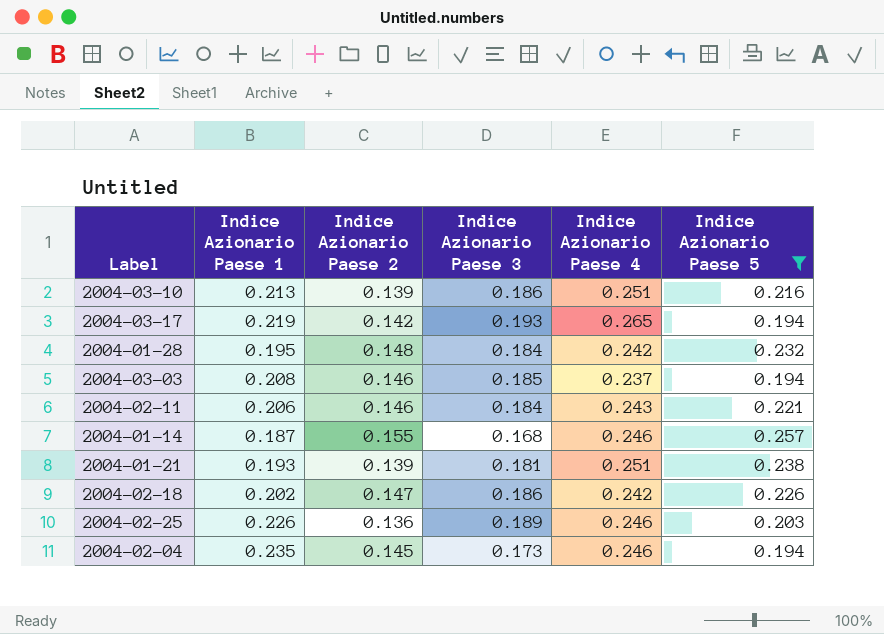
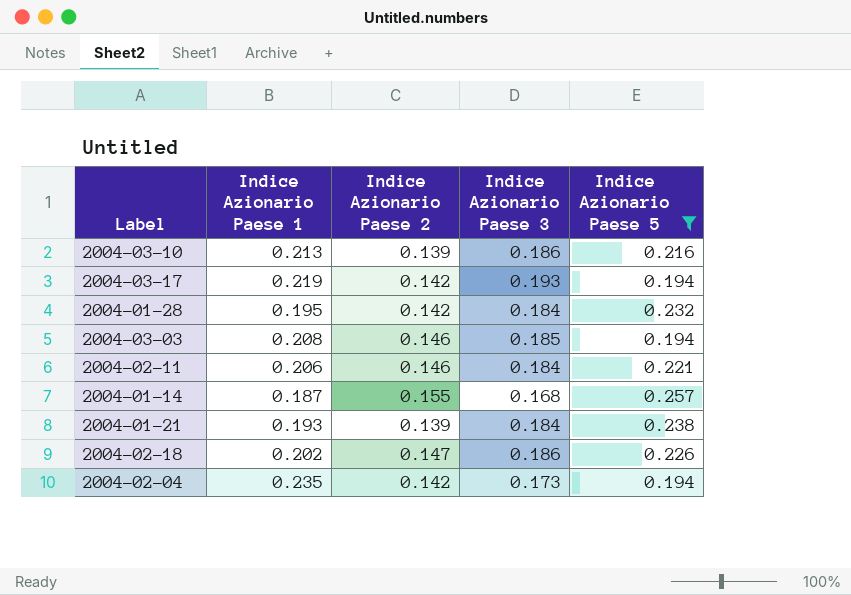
column Indice Azionario Paese 4 | position: 5 -> none
row 2004-02-25: 0.226 | 0.136 | 0.189 | 0.246 | 0.203 -> none
2004-01-28 | Indice Azionario Paese 2: 0.148 -> 0.142
2004-01-21 | Indice Azionario Paese 3: 0.181 -> 0.184
2004-02-04 | Indice Azionario Paese 2: 0.145 -> 0.142

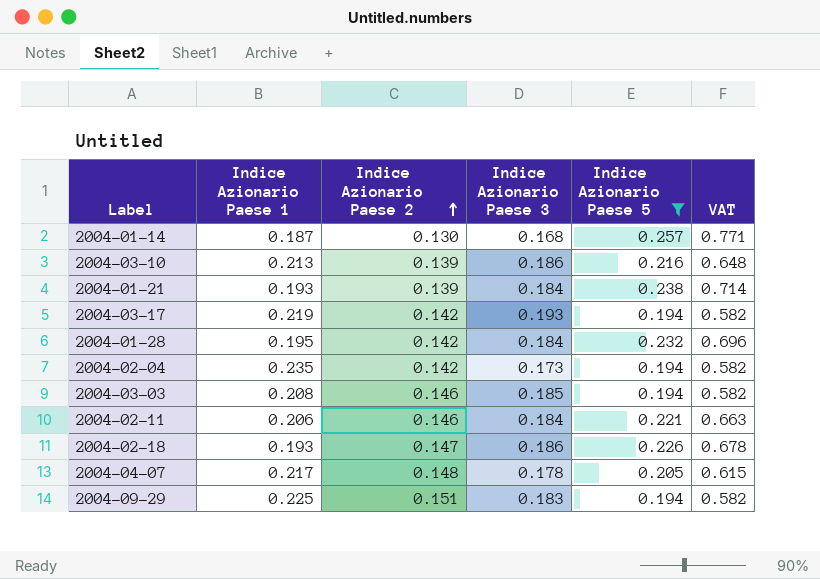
row order: none -> Indice Azionario Paese 2 ascending
column VAT | formula: none -> [Indice Azionario Paese 5] * 3
2004-01-14 | Indice Azionario Paese 2: 0.155 -> 0.130
2004-02-18 | Indice Azionario Paese 1: 0.202 -> 0.193
row 2004-04-07: none -> 0.217 | 0.148 | 0.178 | 0.205 | 0.615
row 2004-09-29: none -> 0.225 | 0.151 | 0.183 | 0.194 | 0.582

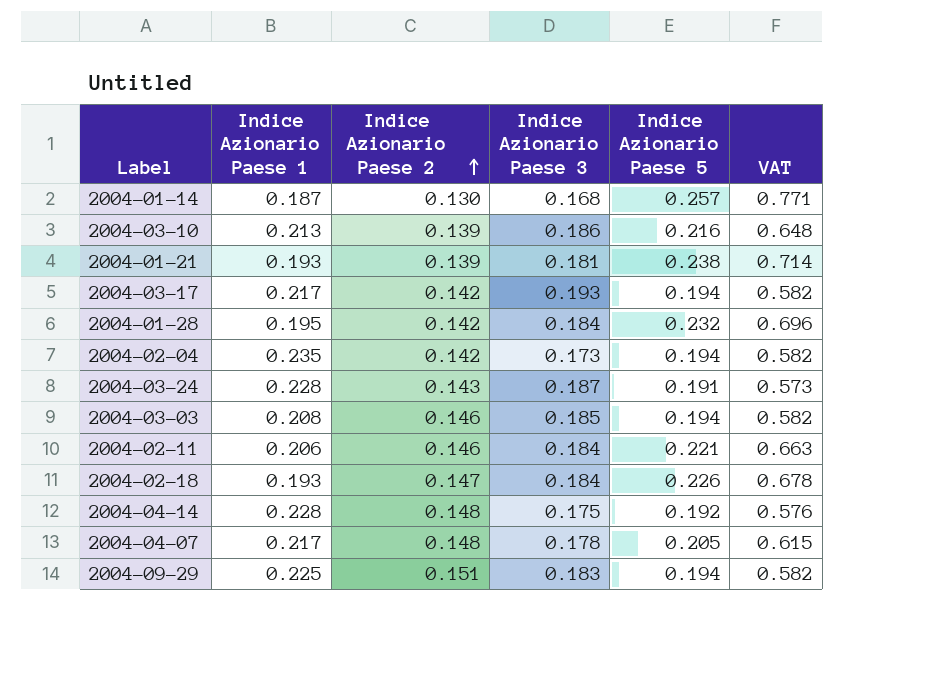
filter: Indice Azionario Paese 5 >= 0.194 -> none
2004-01-21 | Indice Azionario Paese 3: 0.184 -> 0.181
2004-03-17 | Indice Azionario Paese 1: 0.219 -> 0.217
2004-02-18 | Indice Azionario Paese 3: 0.186 -> 0.184

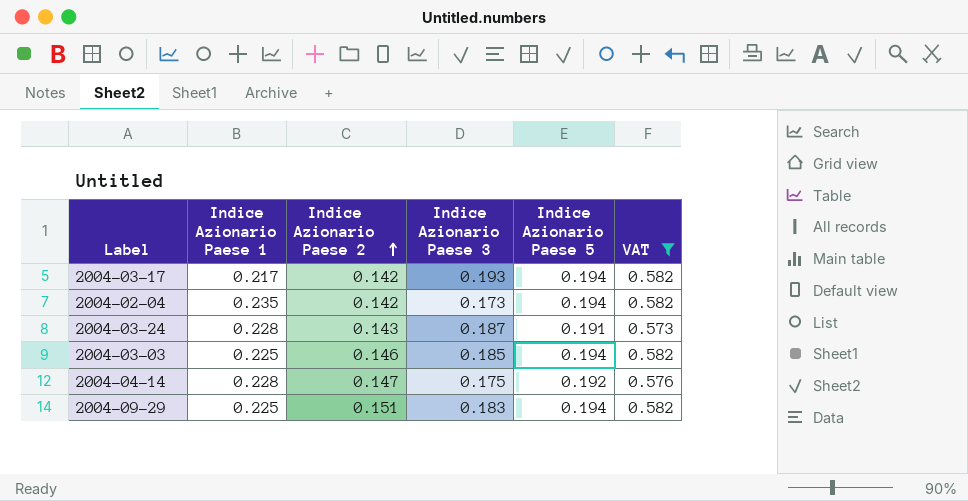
filter: none -> VAT <= 0.582
2004-03-03 | Indice Azionario Paese 1: 0.208 -> 0.225
2004-04-14 | Indice Azionario Paese 2: 0.148 -> 0.147

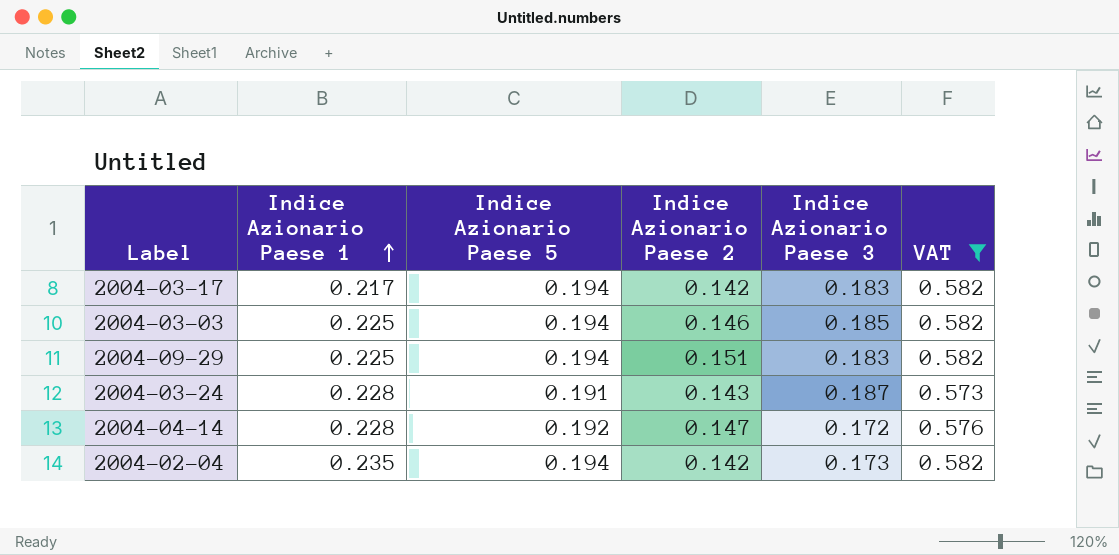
row order: Indice Azionario Paese 2 ascending -> Indice Azionario Paese 1 ascending
column Indice Azionario Paese 5 | position: 5 -> 3
2004-03-17 | Indice Azionario Paese 3: 0.193 -> 0.183
2004-04-14 | Indice Azionario Paese 3: 0.175 -> 0.172

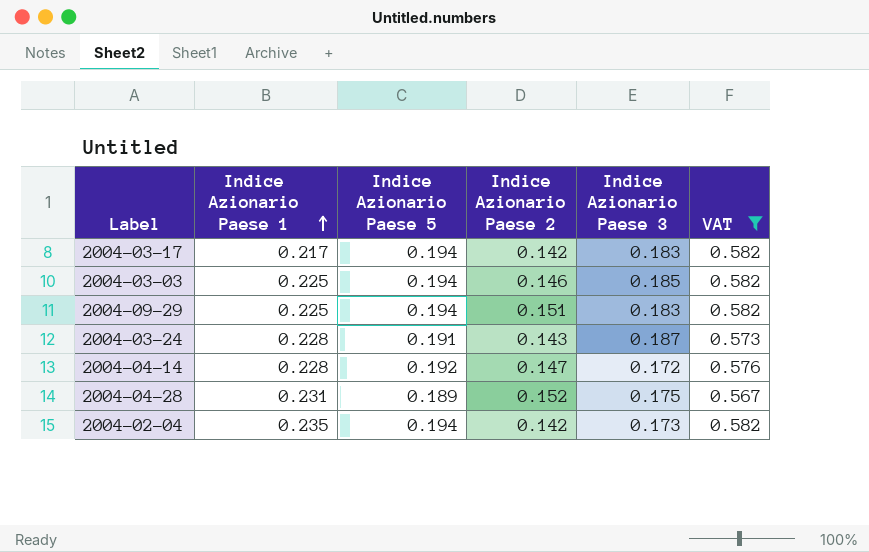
row 2004-04-28: none -> 0.231 | 0.189 | 0.152 | 0.175 | 0.567

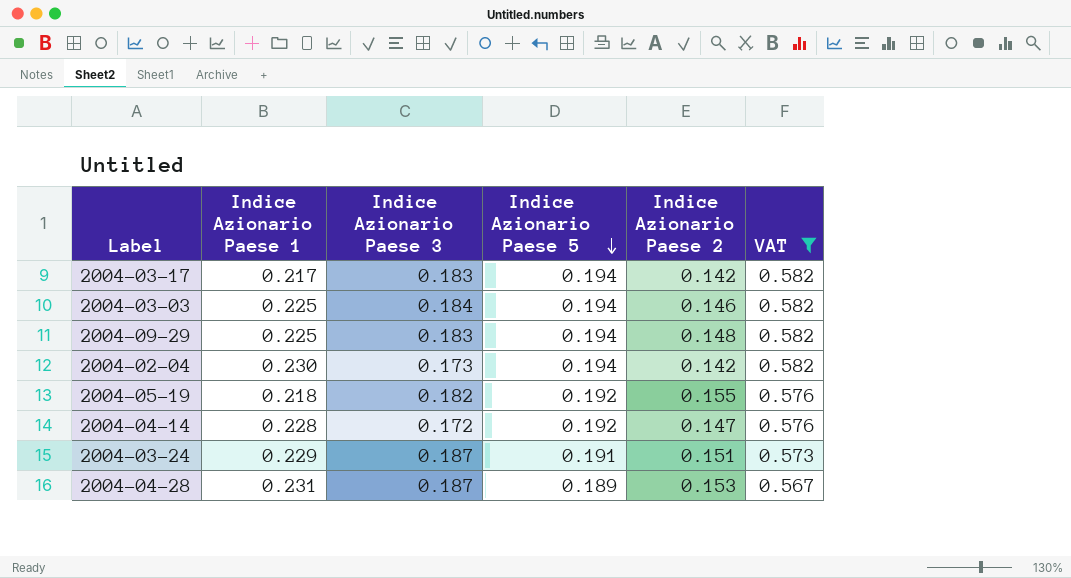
row order: Indice Azionario Paese 1 ascending -> Indice Azionario Paese 5 descending
column Indice Azionario Paese 3 | position: 5 -> 3
2004-03-03 | Indice Azionario Paese 3: 0.185 -> 0.184
2004-09-29 | Indice Azionario Paese 2: 0.151 -> 0.148
2004-02-04 | Indice Azionario Paese 1: 0.235 -> 0.230
row 2004-05-19: none -> 0.218 | 0.182 | 0.192 | 0.155 | 0.576
2004-03-24 | Indice Azionario Paese 1: 0.228 -> 0.229
2004-03-24 | Indice Azionario Paese 2: 0.143 -> 0.151
2004-04-28 | Indice Azionario Paese 3: 0.175 -> 0.187
2004-04-28 | Indice Azionario Paese 2: 0.152 -> 0.153

